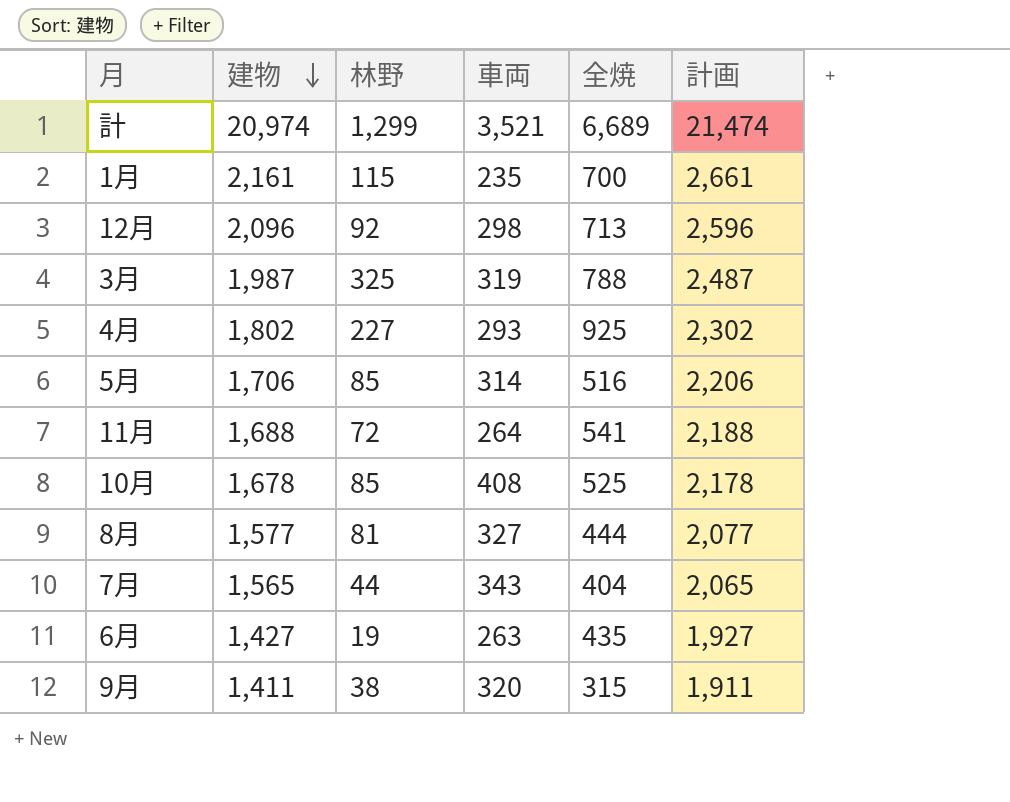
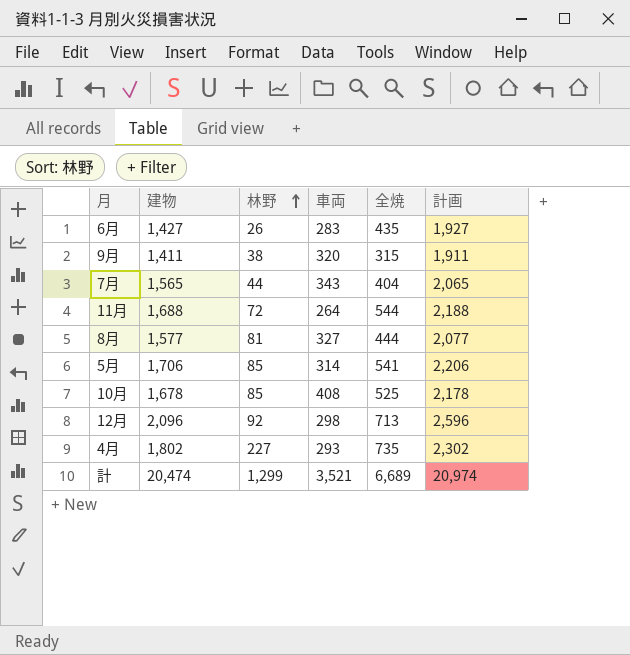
row order: 建物 descending -> 林野 ascending
row 1月: 2,161 | 115 | 235 | 700 | 2,661 -> none
row 3月: 1,987 | 325 | 319 | 788 | 2,487 -> none
6月 | 林野: 19 -> 26
6月 | 車両: 263 -> 283
11月 | 全焼: 541 -> 544
5月 | 全焼: 516 -> 541
4月 | 全焼: 925 -> 735
計 | 建物: 20,974 -> 20,474
計 | 計画: 21,474 -> 20,974

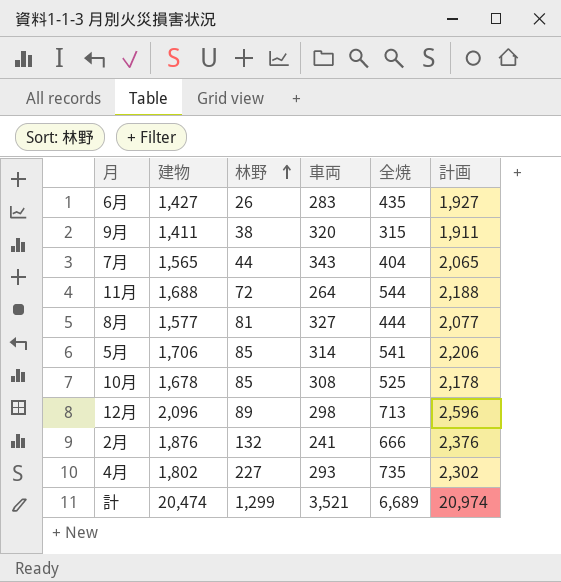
10月 | 車両: 408 -> 308
12月 | 林野: 92 -> 89
row 2月: none -> 1,876 | 132 | 241 | 666 | 2,376

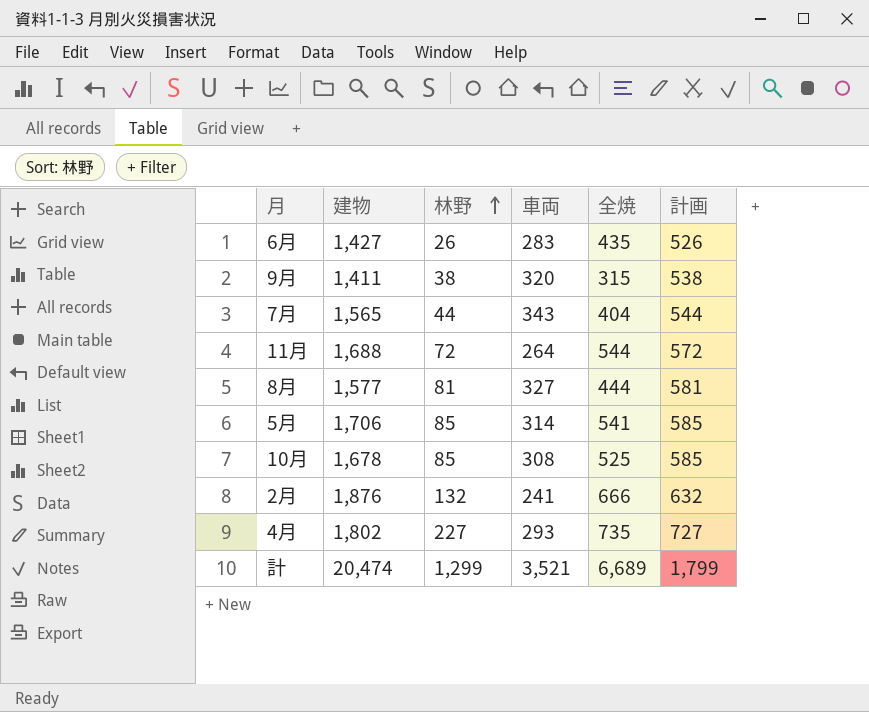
column 計画 | formula: [建物] + 500 -> [林野] + 500
row 12月: 2,096 | 89 | 298 | 713 | 2,596 -> none

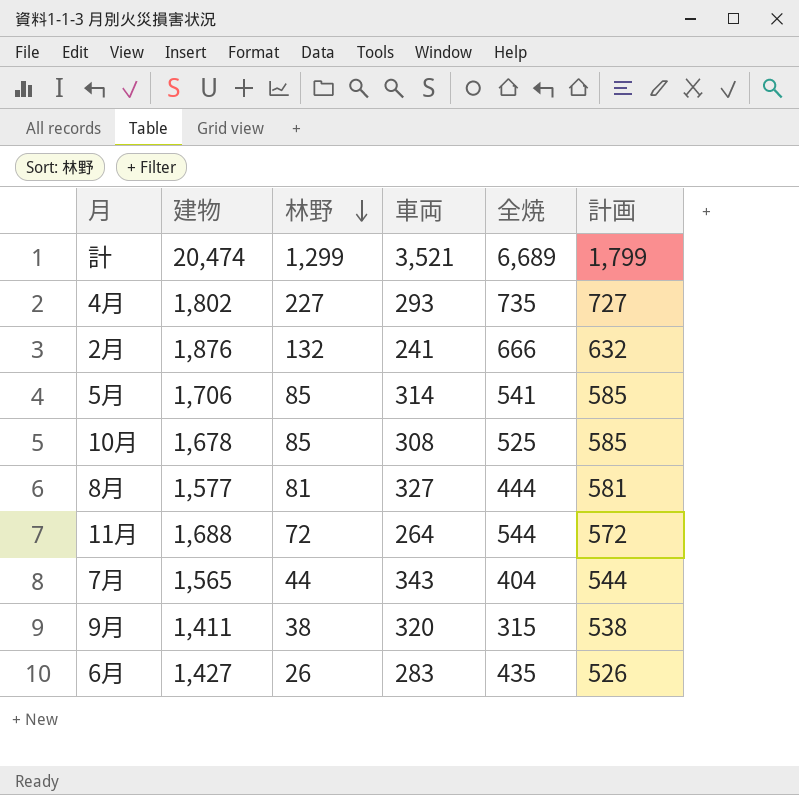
row order: 林野 ascending -> 林野 descending

